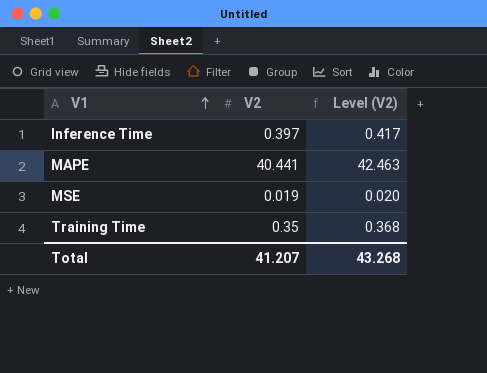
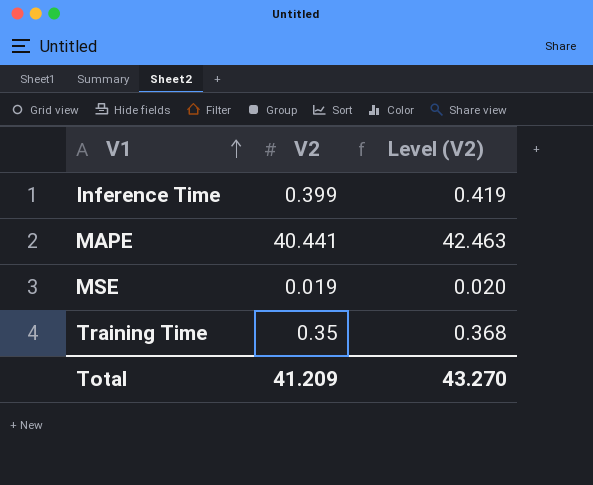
Inference Time | V2: 0.397 -> 0.399
Inference Time | Level (V2): 0.417 -> 0.419
Total | V2: 41.207 -> 41.209
Total | Level (V2): 43.268 -> 43.270

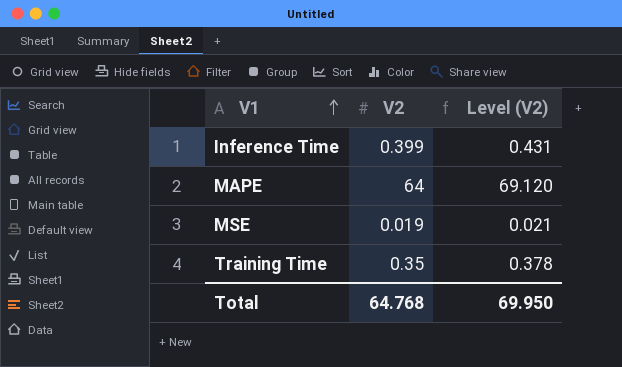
column Level (V2) | formula: [V2] * 1.05 -> [V2] * 1.08
MAPE | V2: 40.441 -> 64
Total | V2: 41.209 -> 64.768
Total | Level (V2): 43.270 -> 69.950

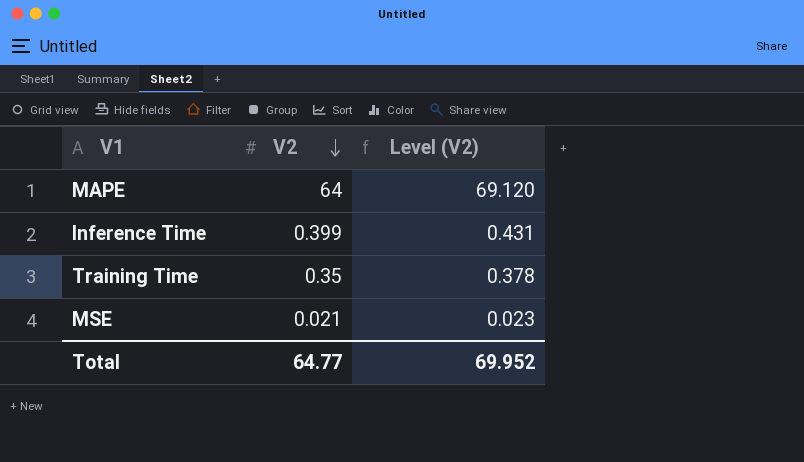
row order: V1 ascending -> V2 descending
MSE | V2: 0.019 -> 0.021
MSE | Level (V2): 0.021 -> 0.023
Total | V2: 64.768 -> 64.77
Total | Level (V2): 69.950 -> 69.952

